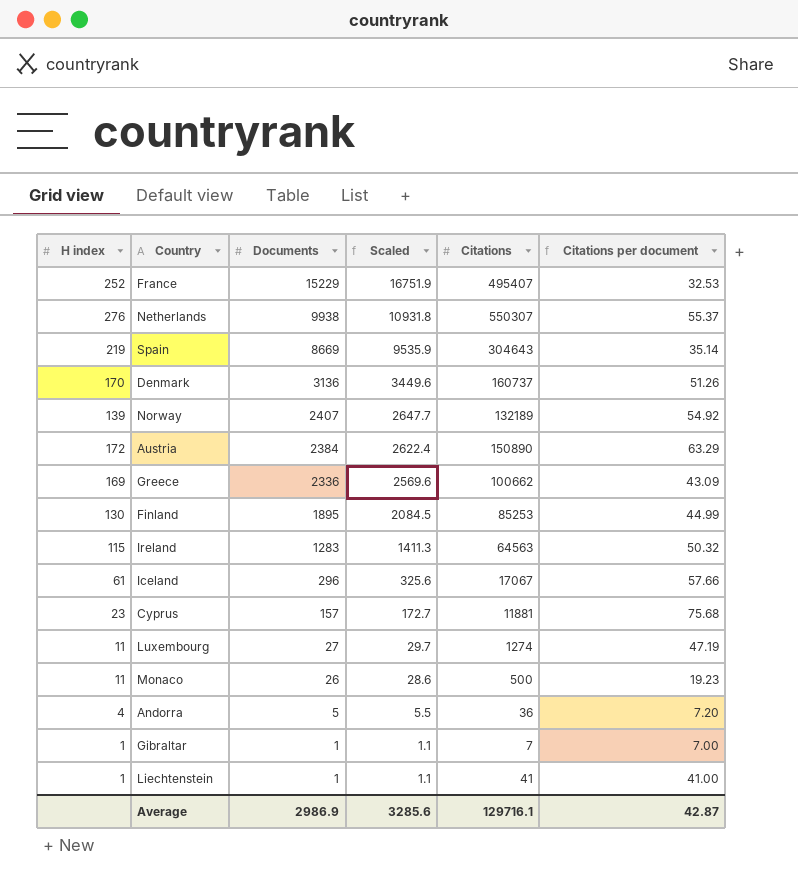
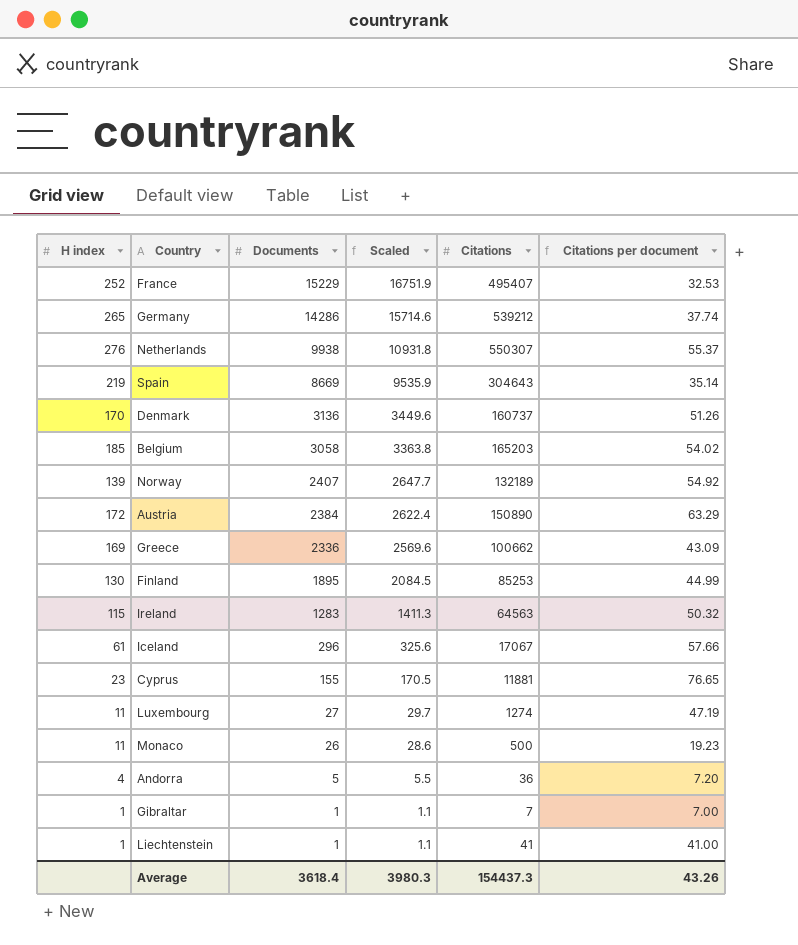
row Germany: none -> 265 | 14286 | 15714.6 | 539212 | 37.74
row Belgium: none -> 185 | 3058 | 3363.8 | 165203 | 54.02
Cyprus | Documents: 157 -> 155
Cyprus | Scaled: 172.7 -> 170.5
Cyprus | Citations per document: 75.68 -> 76.65
Average | Documents: 2986.9 -> 3618.4
Average | Scaled: 3285.6 -> 3980.3
Average | Citations: 129716.1 -> 154437.3
Average | Citations per document: 42.87 -> 43.26

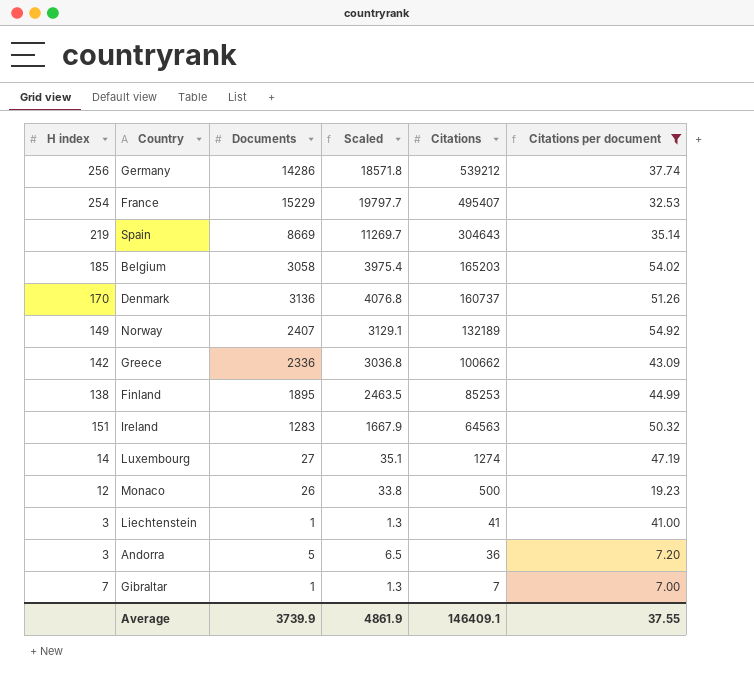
filter: none -> Citations per document <= 54.92
row order: Documents descending -> Citations descending
column Scaled | formula: [Documents] * 1.1 -> [Documents] * 1.3
Germany | H index: 265 -> 256
France | H index: 252 -> 254
Norway | H index: 139 -> 149
Greece | H index: 169 -> 142
Finland | H index: 130 -> 138
Ireland | H index: 115 -> 151
Luxembourg | H index: 11 -> 14
Monaco | H index: 11 -> 12
Liechtenstein | H index: 1 -> 3
Andorra | H index: 4 -> 3
Gibraltar | H index: 1 -> 7
Average | Documents: 3618.4 -> 3739.9
Average | Scaled: 3980.3 -> 4861.9
Average | Citations: 154437.3 -> 146409.1
Average | Citations per document: 43.26 -> 37.55

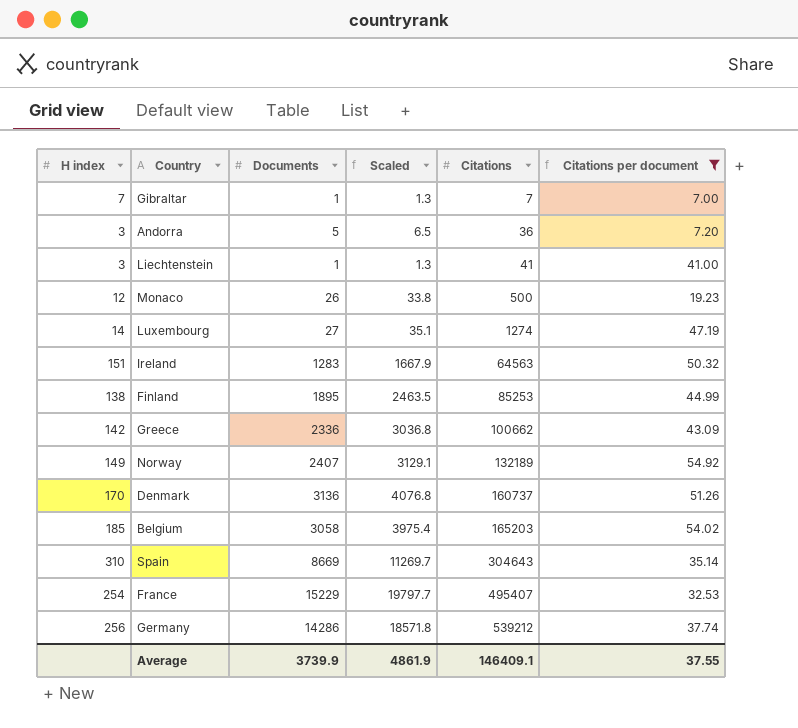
row order: Citations descending -> Citations ascending
Spain | H index: 219 -> 310

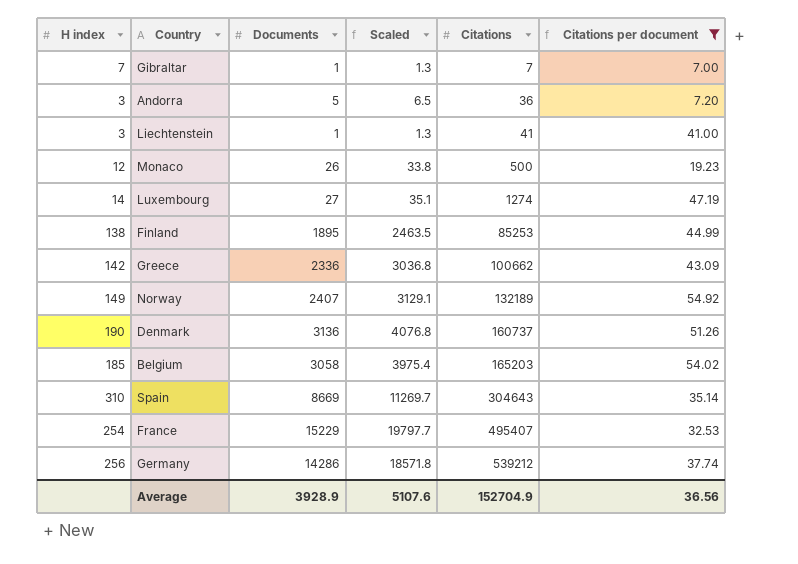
row Ireland: 151 | 1283 | 1667.9 | 64563 | 50.32 -> none
Denmark | H index: 170 -> 190
Average | Documents: 3739.9 -> 3928.9
Average | Scaled: 4861.9 -> 5107.6
Average | Citations: 146409.1 -> 152704.9
Average | Citations per document: 37.55 -> 36.56

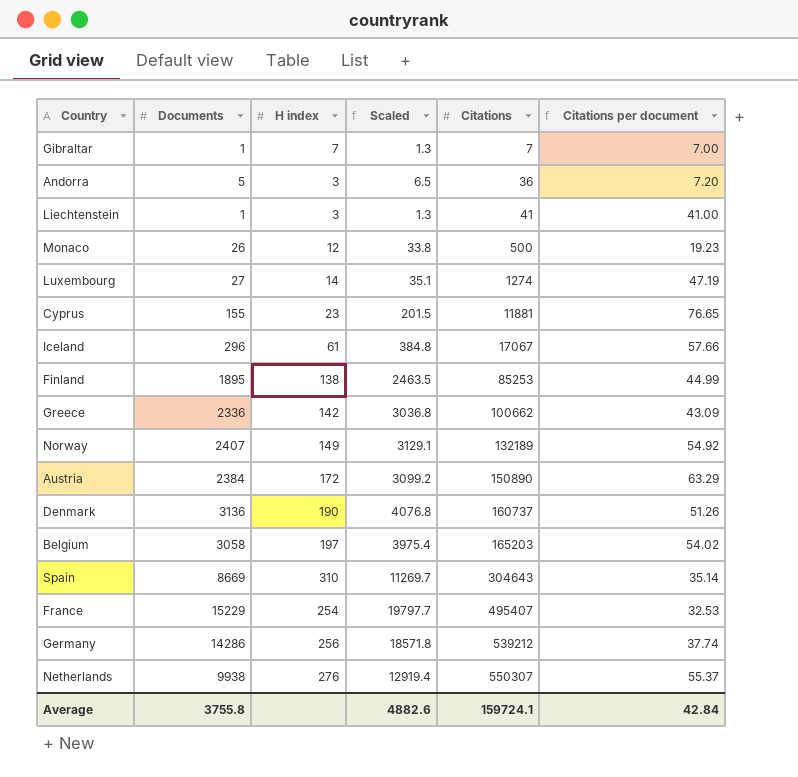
filter: Citations per document <= 54.92 -> none
column H index | position: 1 -> 3
Belgium | H index: 185 -> 197
Average | Documents: 3928.9 -> 3755.8
Average | Scaled: 5107.6 -> 4882.6
Average | Citations: 152704.9 -> 159724.1
Average | Citations per document: 36.56 -> 42.84

